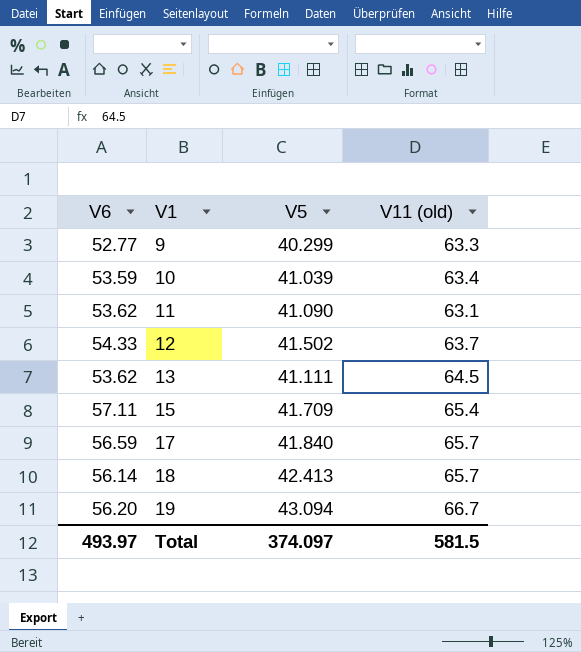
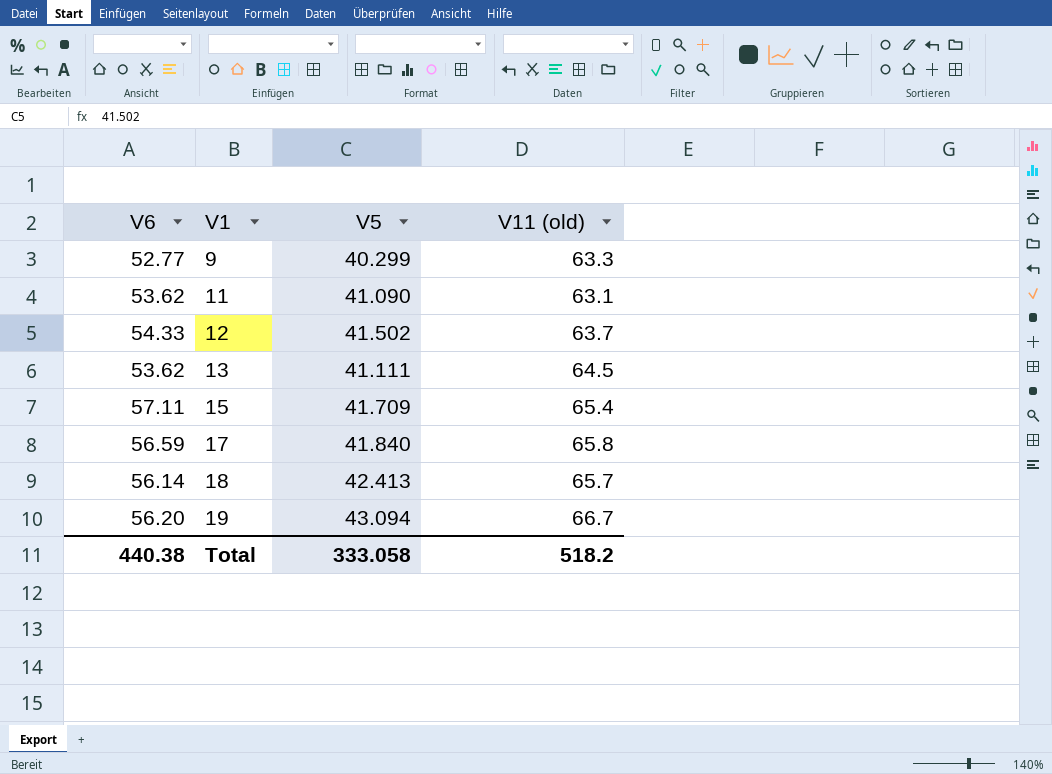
row 10: 53.59 | 41.039 | 63.4 -> none
17 | V11 (old): 65.7 -> 65.8
Total | V6: 493.97 -> 440.38
Total | V5: 374.097 -> 333.058
Total | V11 (old): 581.5 -> 518.2

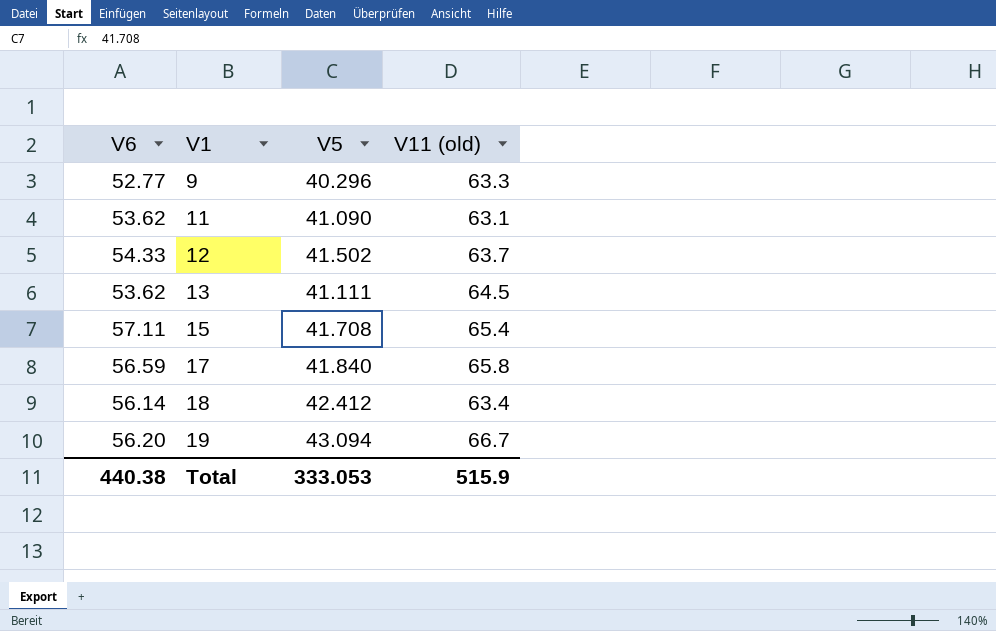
9 | V5: 40.299 -> 40.296
15 | V5: 41.709 -> 41.708
18 | V5: 42.413 -> 42.412
18 | V11 (old): 65.7 -> 63.4
Total | V5: 333.058 -> 333.053
Total | V11 (old): 518.2 -> 515.9

